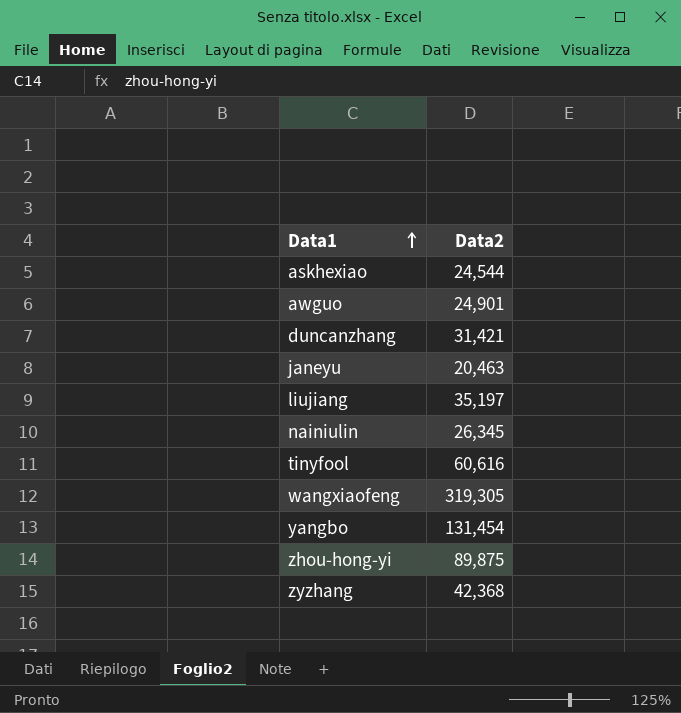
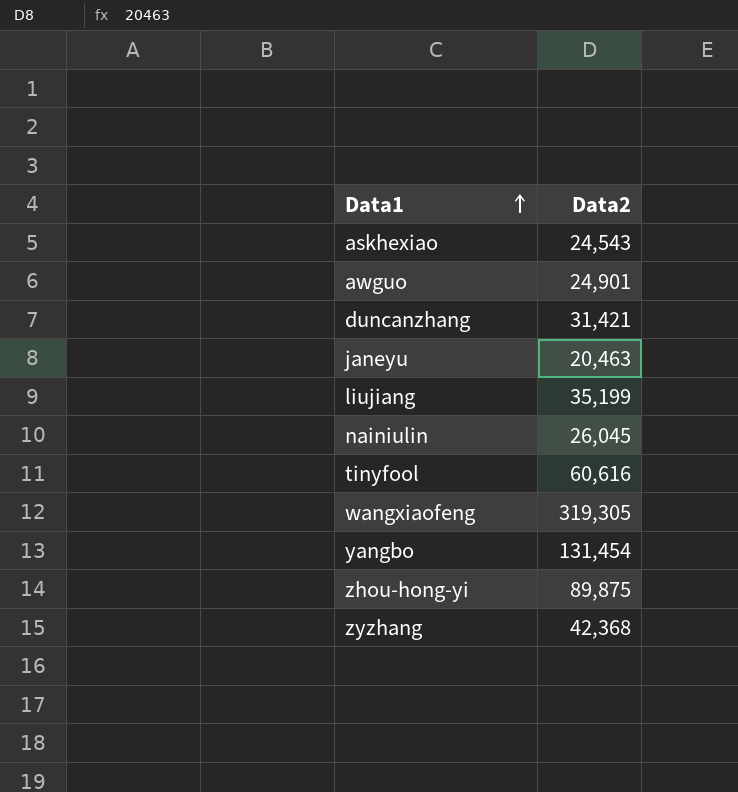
askhexiao | Data2: 24,544 -> 24,543
liujiang | Data2: 35,197 -> 35,199
nainiulin | Data2: 26,345 -> 26,045

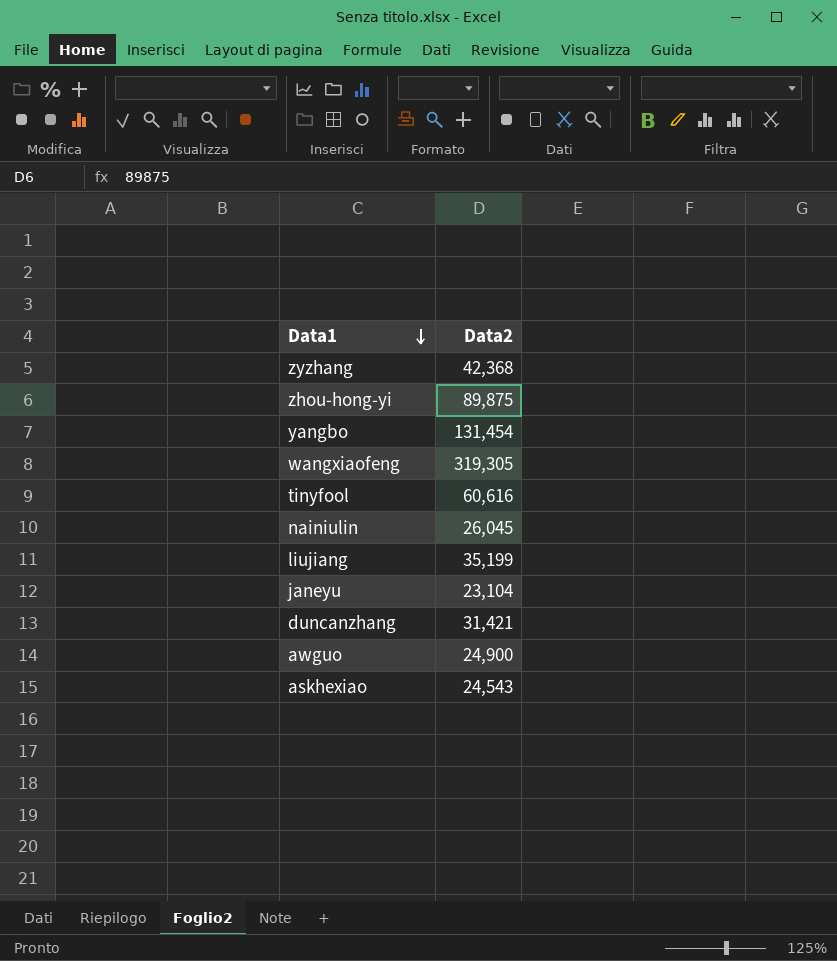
row order: Data1 ascending -> Data1 descending
janeyu | Data2: 20,463 -> 23,104
awguo | Data2: 24,901 -> 24,900

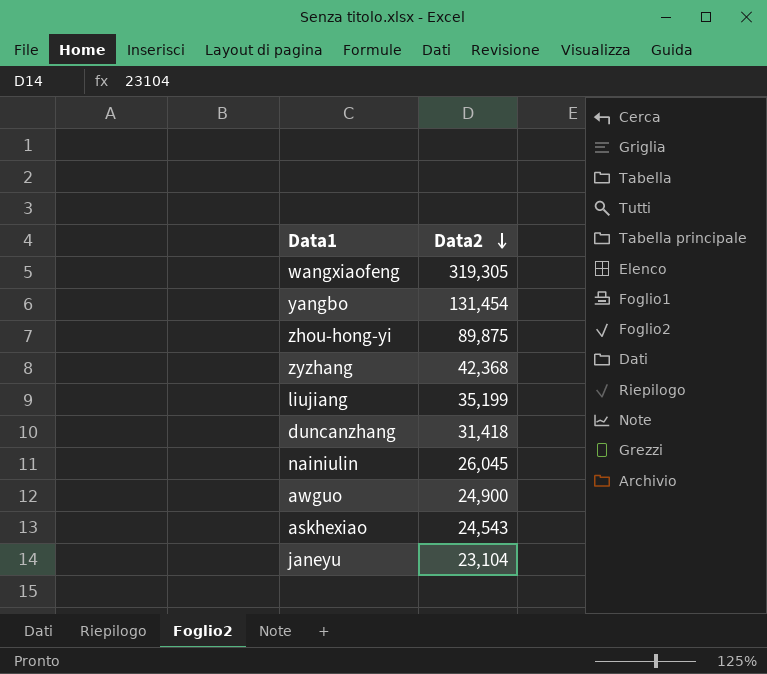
row order: Data1 descending -> Data2 descending
row tinyfool: 60,616 -> none
duncanzhang | Data2: 31,421 -> 31,418

